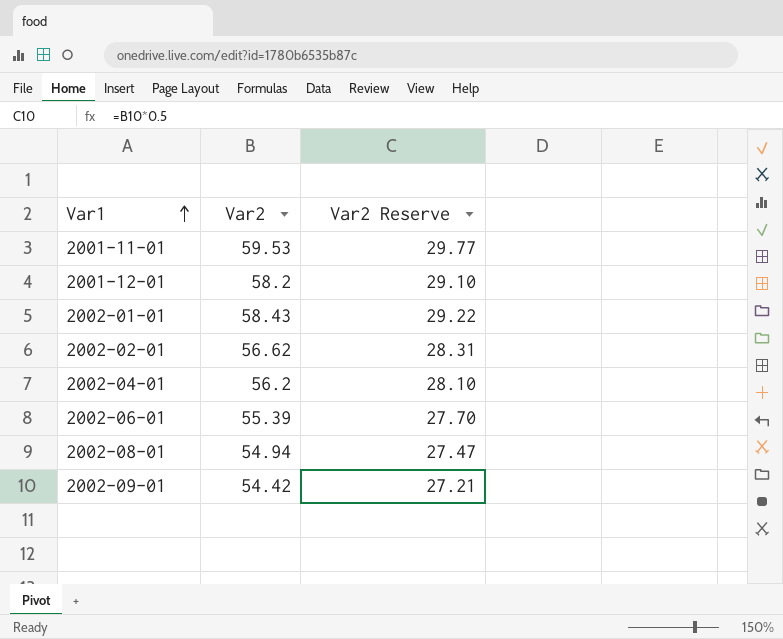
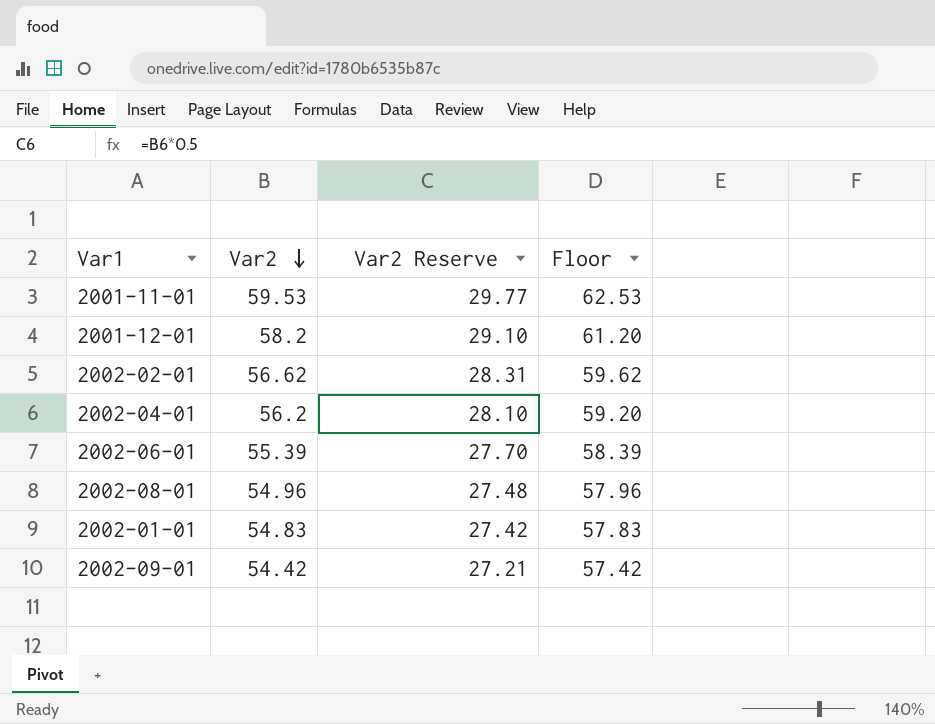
row order: Var1 ascending -> Var2 descending
column Floor | formula: none -> [Var2] + 3
2002-08-01 | Var2: 54.94 -> 54.96
2002-08-01 | Var2 Reserve: 27.47 -> 27.48
2002-01-01 | Var2: 58.43 -> 54.83
2002-01-01 | Var2 Reserve: 29.22 -> 27.42

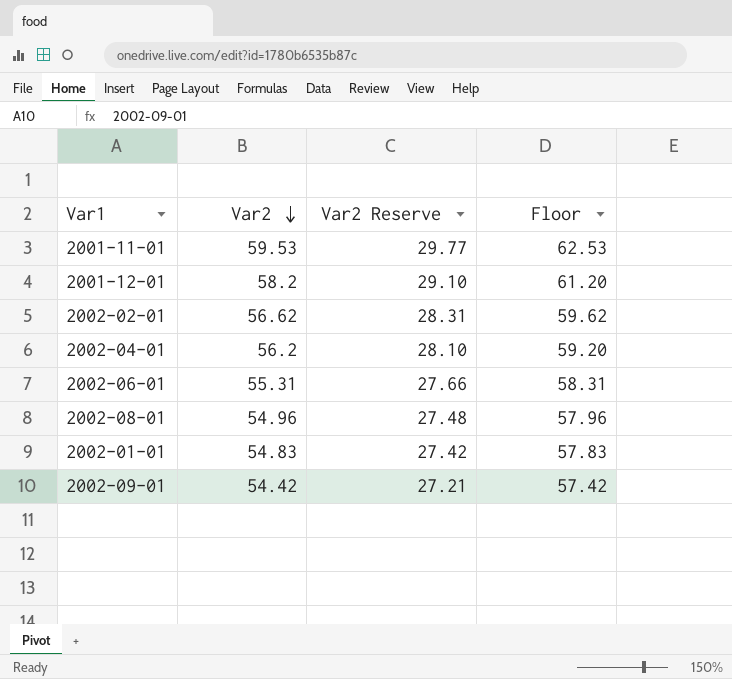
2002-06-01 | Var2: 55.39 -> 55.31
2002-06-01 | Var2 Reserve: 27.70 -> 27.66
2002-06-01 | Floor: 58.39 -> 58.31

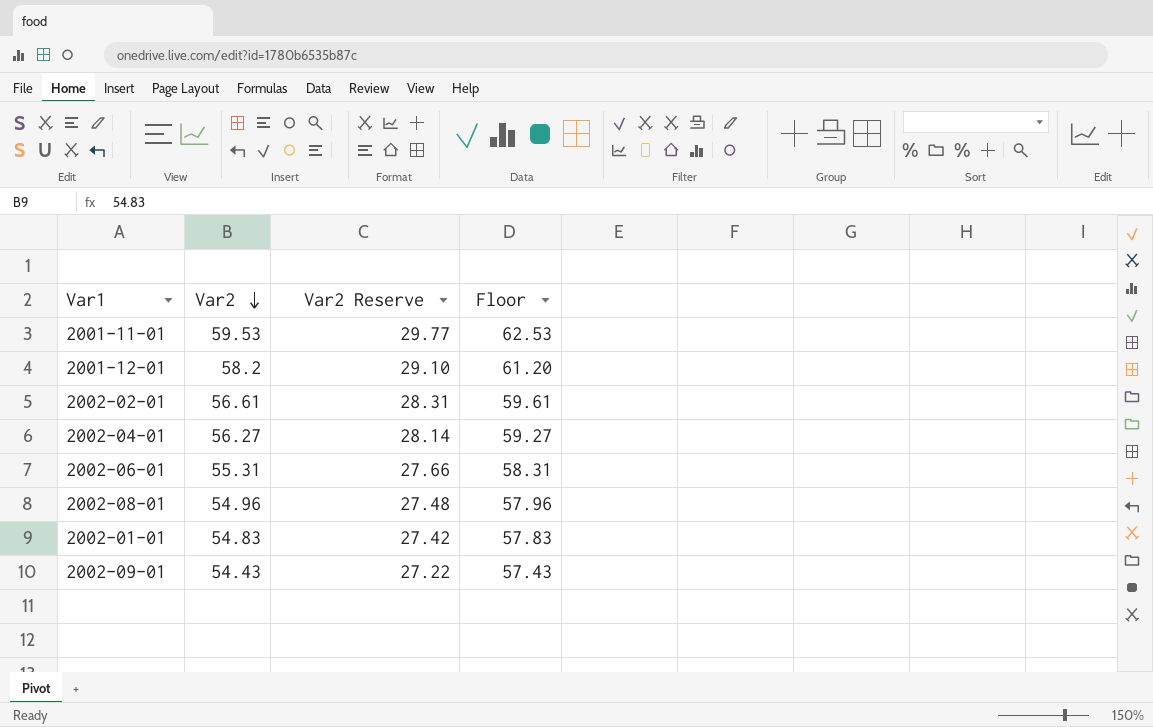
2002-02-01 | Var2: 56.62 -> 56.61
2002-02-01 | Floor: 59.62 -> 59.61
2002-04-01 | Var2: 56.2 -> 56.27
2002-04-01 | Var2 Reserve: 28.10 -> 28.14
2002-04-01 | Floor: 59.20 -> 59.27
2002-09-01 | Var2: 54.42 -> 54.43
2002-09-01 | Var2 Reserve: 27.21 -> 27.22
2002-09-01 | Floor: 57.42 -> 57.43

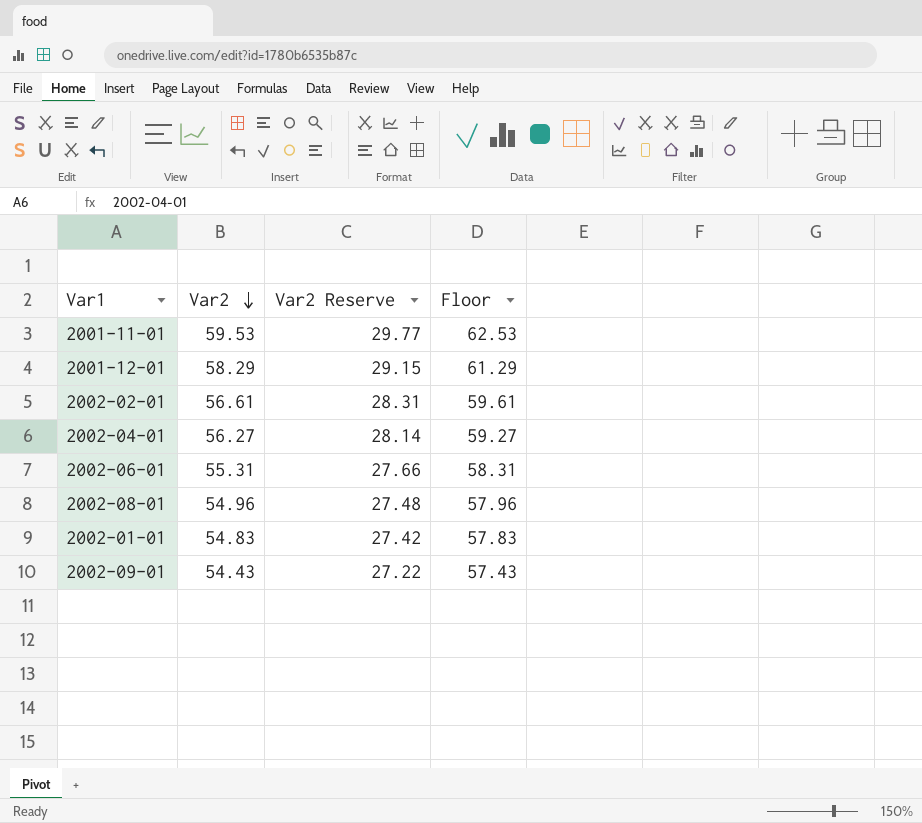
2001-12-01 | Var2: 58.2 -> 58.29
2001-12-01 | Var2 Reserve: 29.10 -> 29.15
2001-12-01 | Floor: 61.20 -> 61.29

